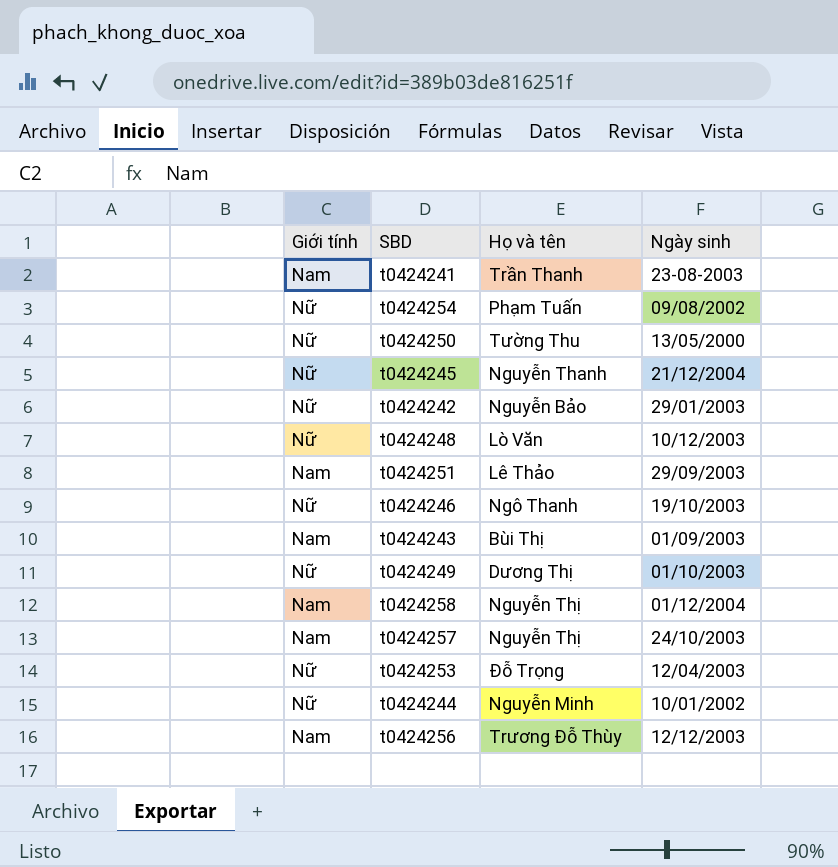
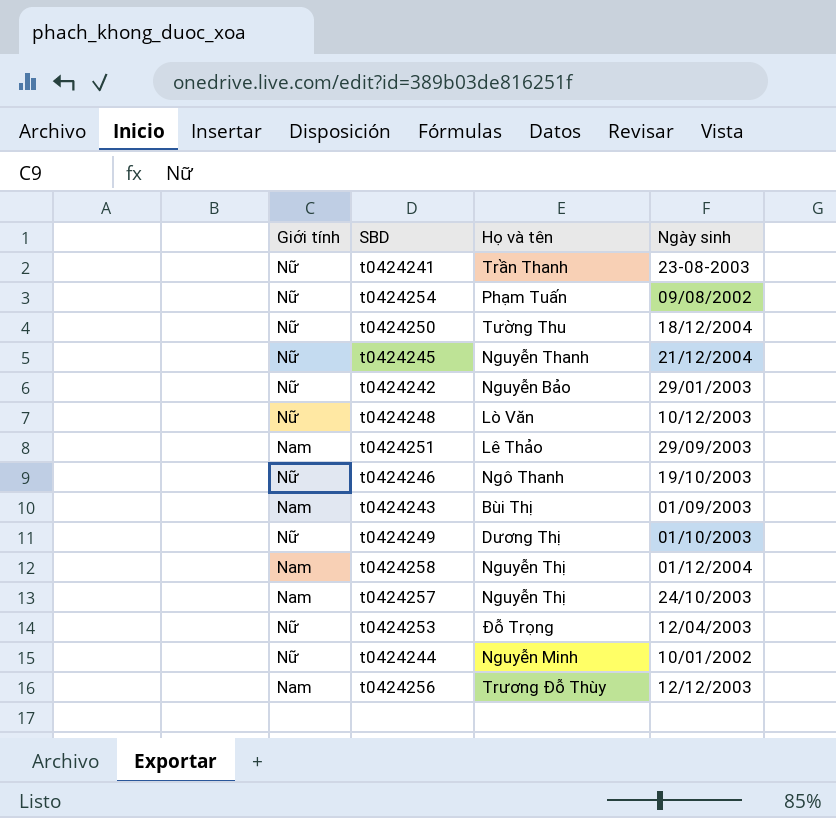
t0424241 | Giới tính: Nam -> Nữ
t0424250 | Ngày sinh: 13/05/2000 -> 18/12/2004

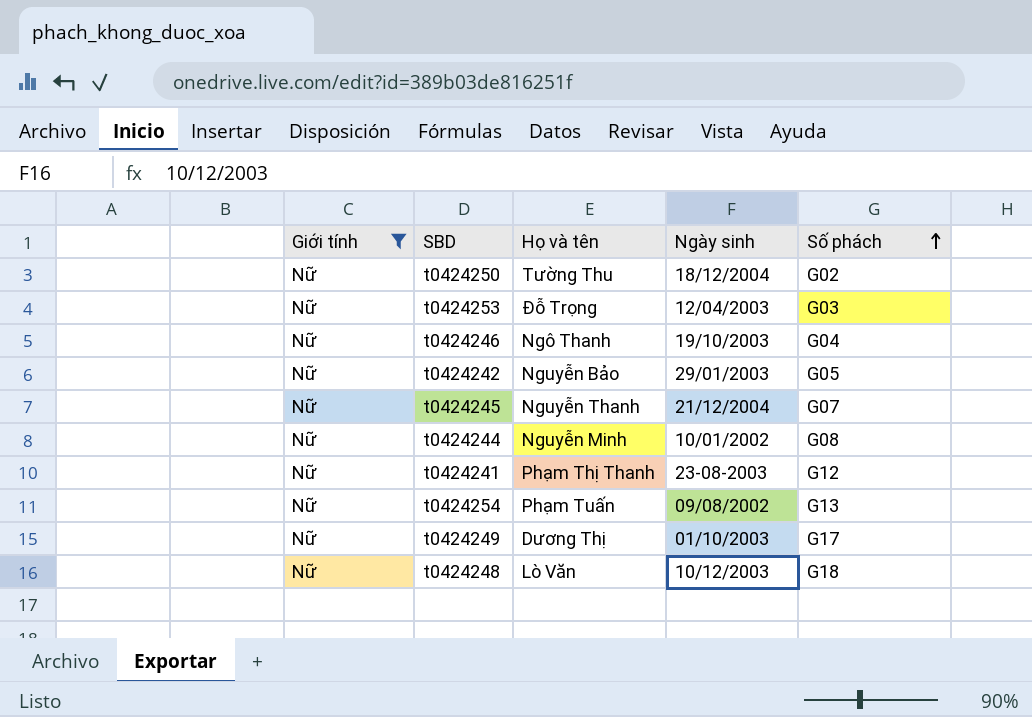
filter: none -> Giới tính = Nữ
row order: none -> Số phách ascending
column Số phách | position: none -> 5
t0424241 | Họ và tên: Trần Thanh -> Phạm Thị Thanh

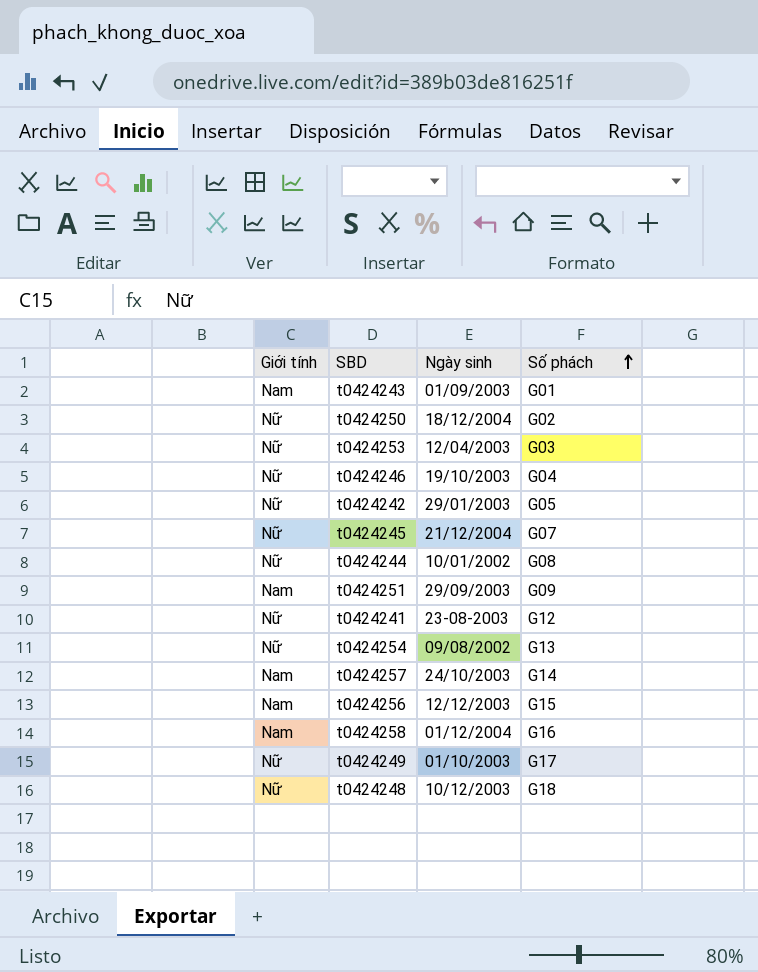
filter: Giới tính = Nữ -> none
column Họ và tên | position: 3 -> none

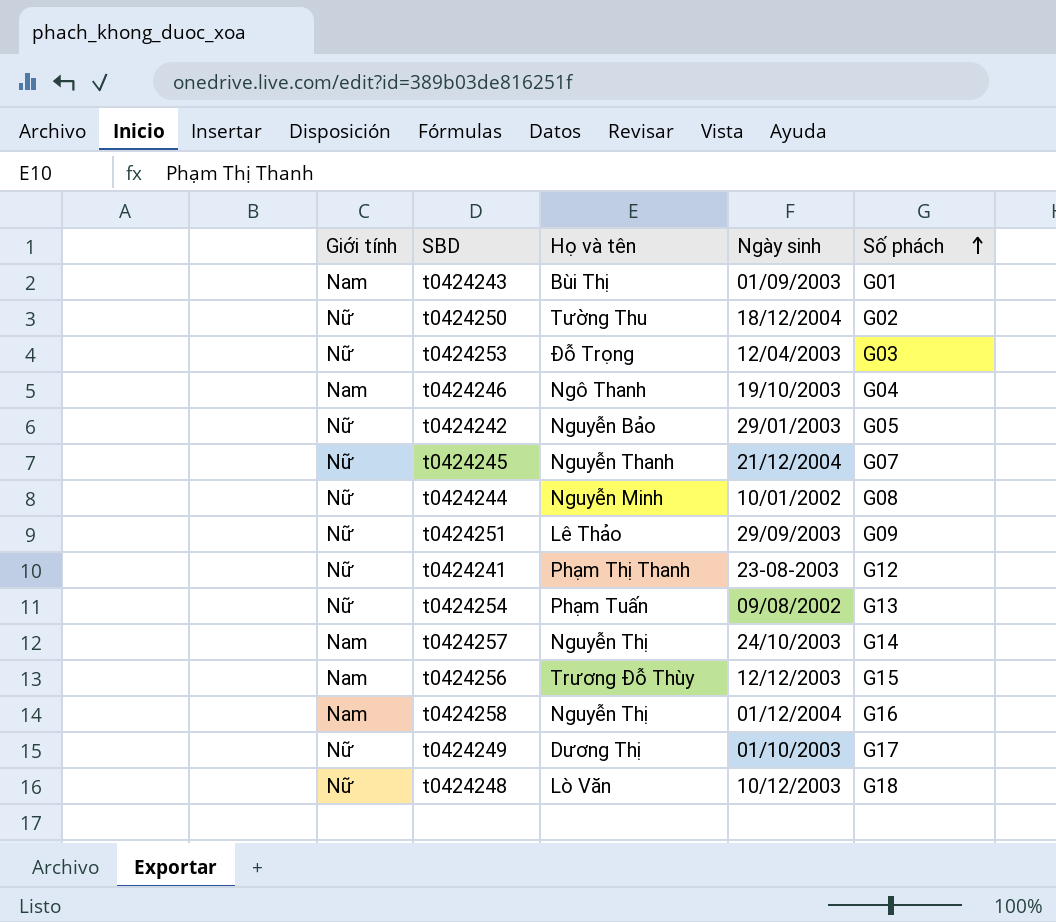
column Họ và tên | position: none -> 3
t0424246 | Giới tính: Nữ -> Nam
t0424251 | Giới tính: Nam -> Nữ

